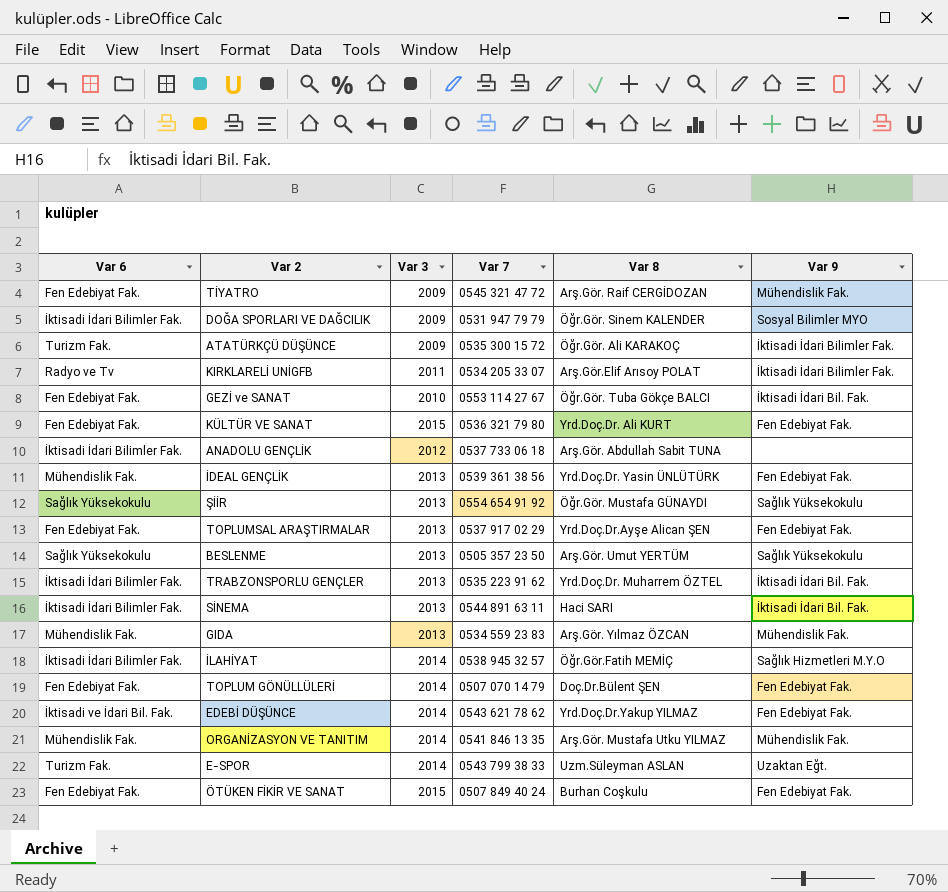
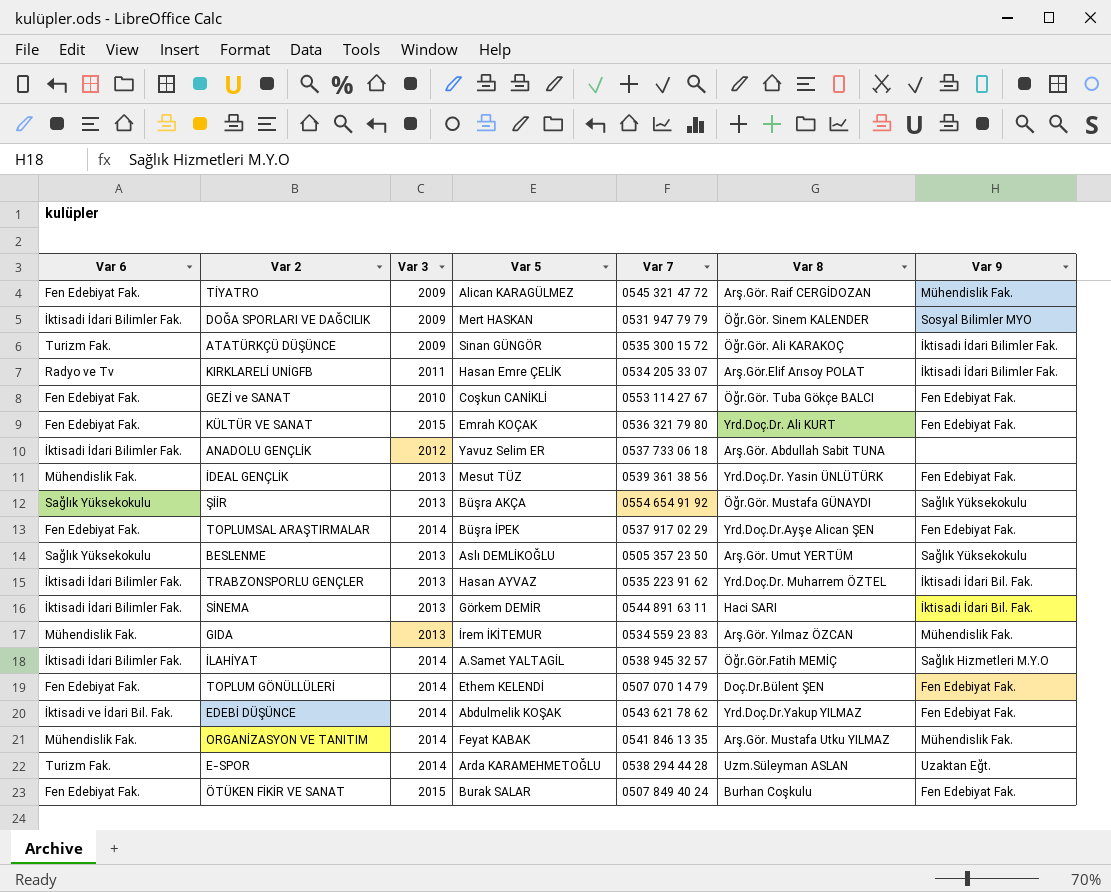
column Var 5 | position: none -> 4
GEZİ ve SANAT | Var 9: İktisadi İdari Bil. Fak. -> Fen Edebiyat Fak.
TOPLUMSAL ARAŞTIRMALAR | Var 3: 2013 -> 2014
E-SPOR | Var 7: 0543 799 38 33 -> 0538 294 44 28

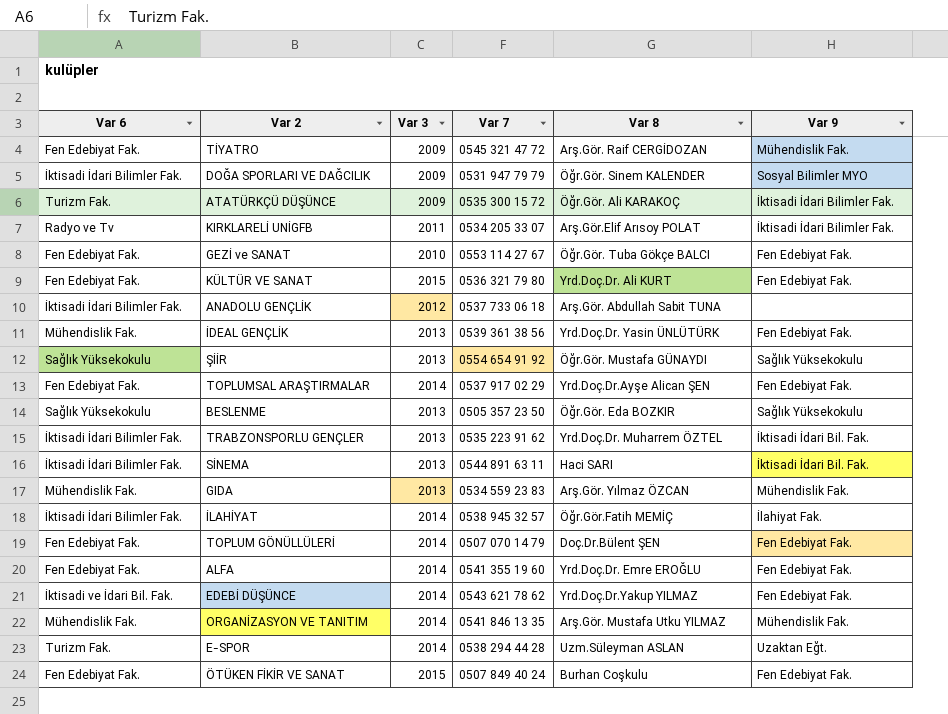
column Var 5 | position: 4 -> none
BESLENME | Var 8: Arş.Gör. Umut YERTÜM -> Öğr.Gör. Eda BOZKIR
İLAHİYAT | Var 9: Sağlık Hizmetleri M.Y.O -> İlahiyat Fak.
row ALFA: none -> Fen Edebiyat Fak. | 2014 | 0541 355 19 60 | Yrd.Doç.Dr. Emre EROĞLU | Fen Edebiyat Fak.

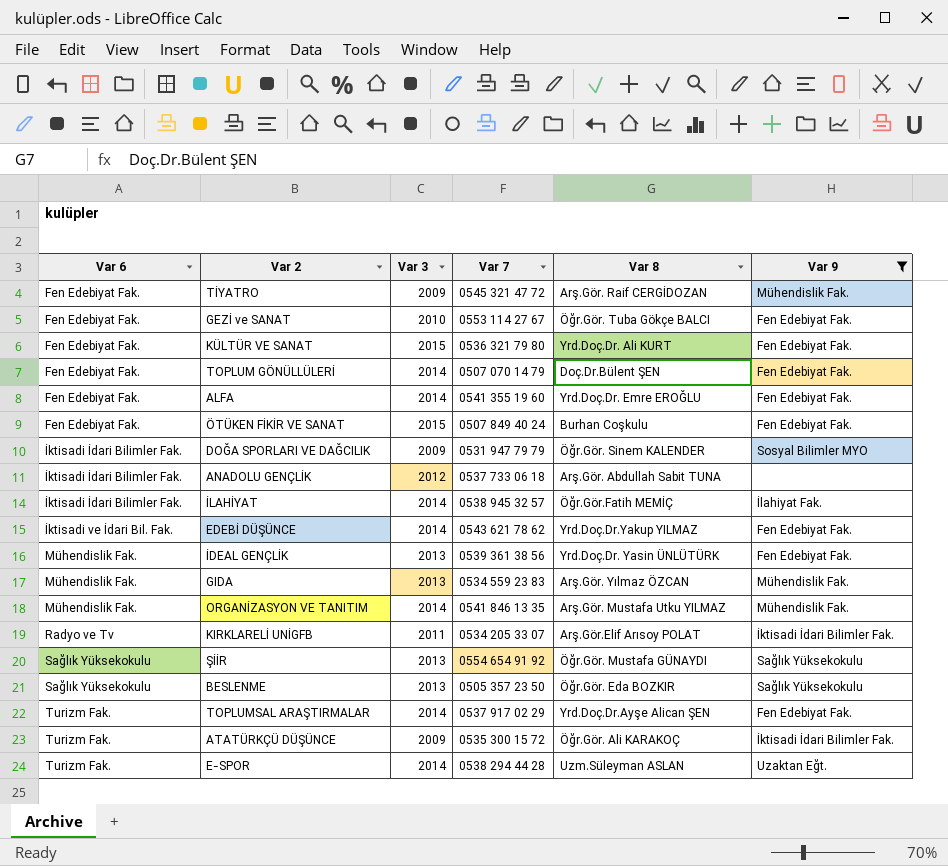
filter: none -> Var 9 != İktisadi İdari Bil. Fak.
row order: none -> Var 6 ascending
TOPLUMSAL ARAŞTIRMALAR | Var 6: Fen Edebiyat Fak. -> Turizm Fak.

